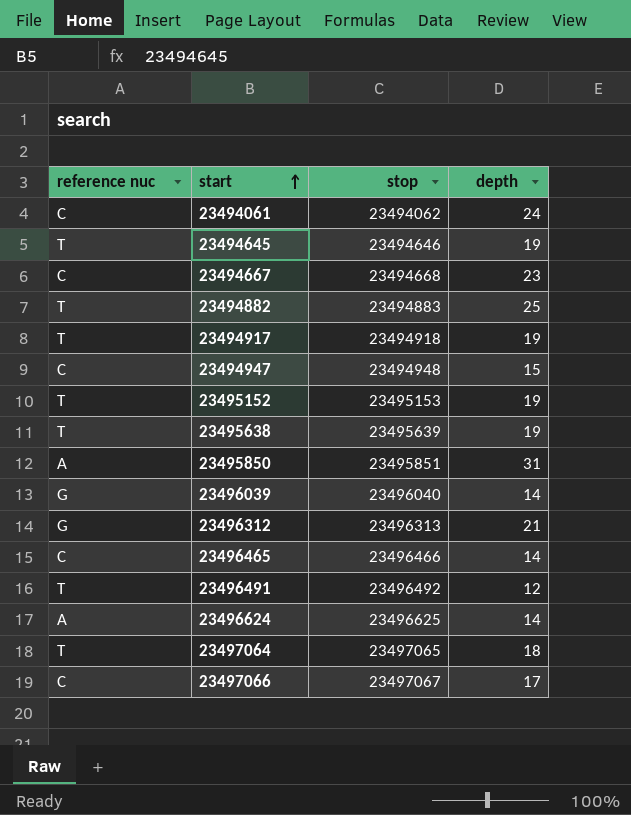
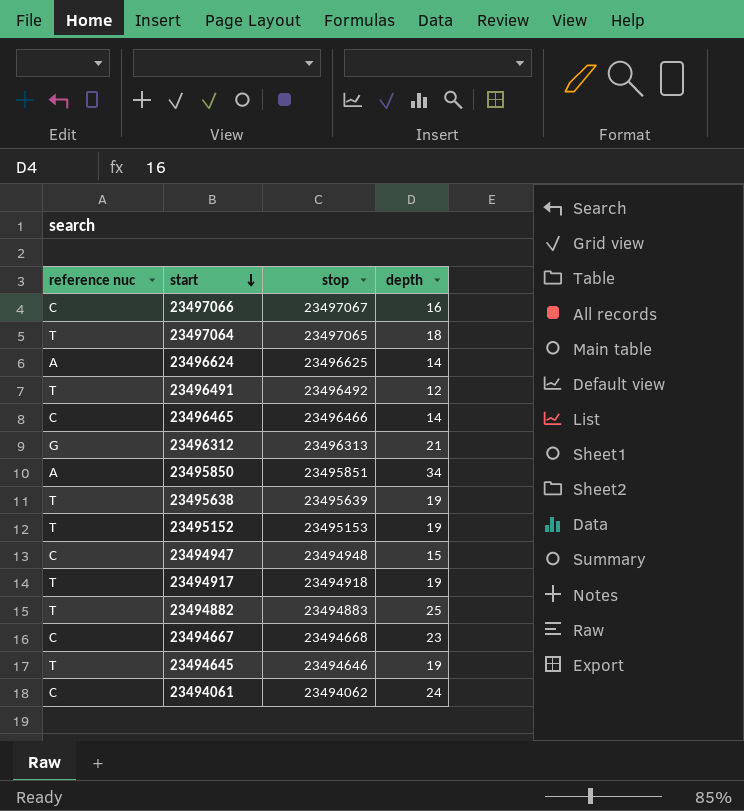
row order: start ascending -> start descending
row 23496039: G | 23496040 | 14 -> none
23497066 | depth: 17 -> 16
23495850 | depth: 31 -> 34

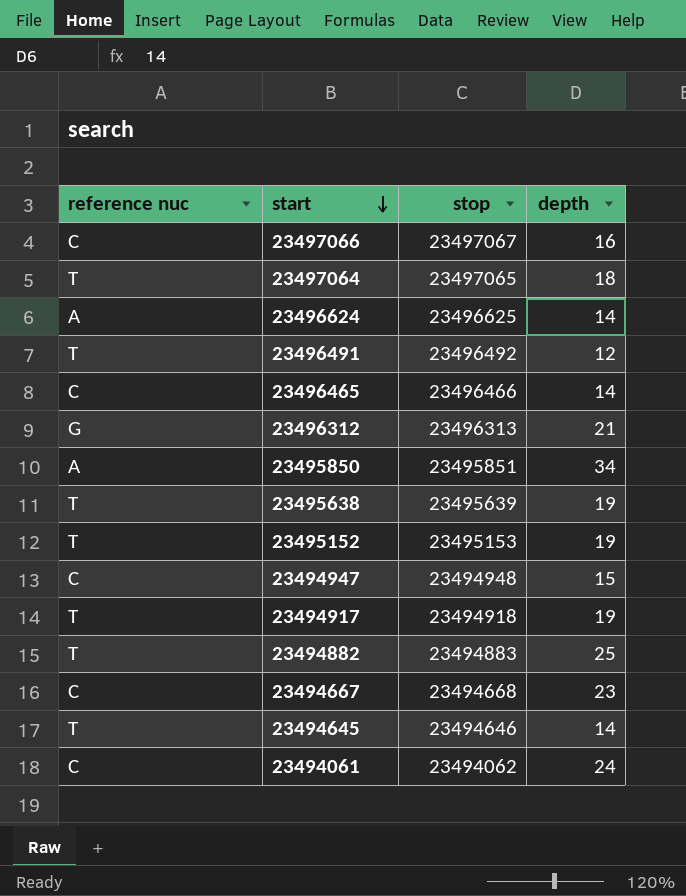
23494645 | depth: 19 -> 14

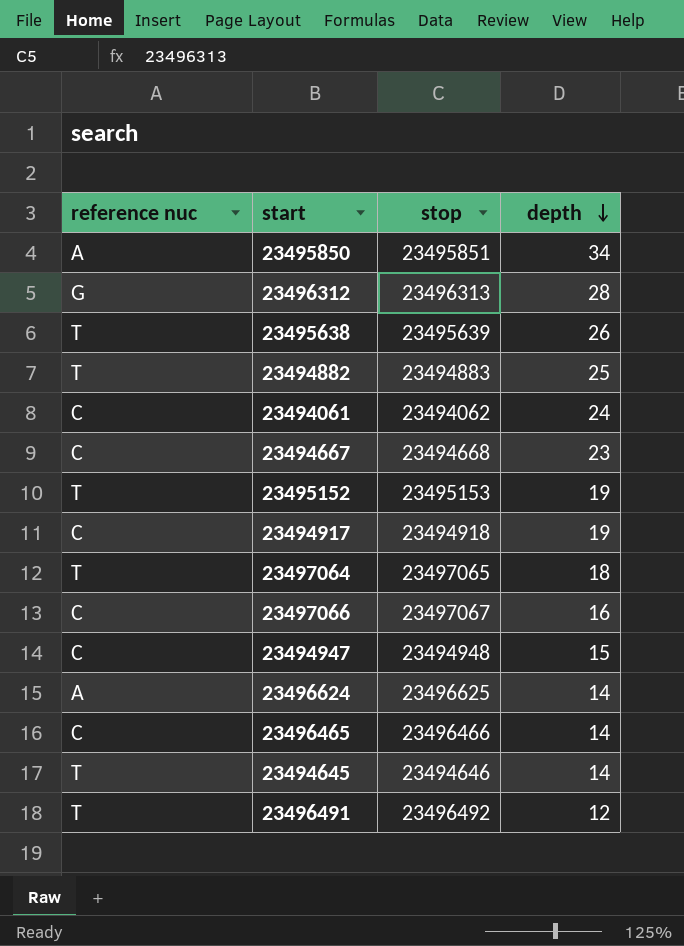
row order: start descending -> depth descending
23496312 | depth: 21 -> 28
23495638 | depth: 19 -> 26
23494917 | reference nuc: T -> C

